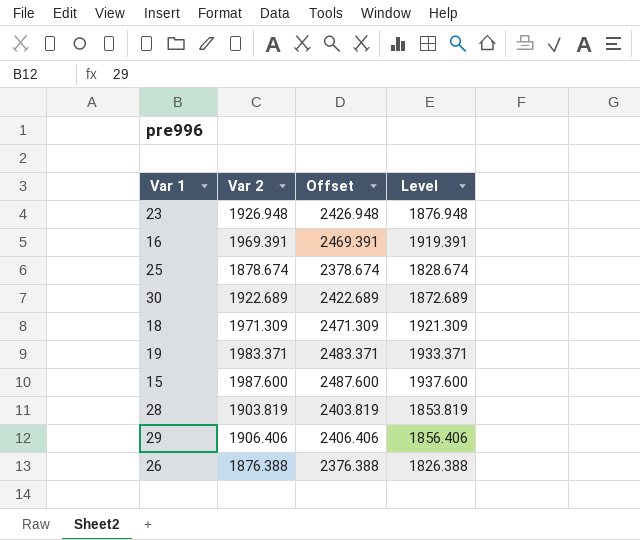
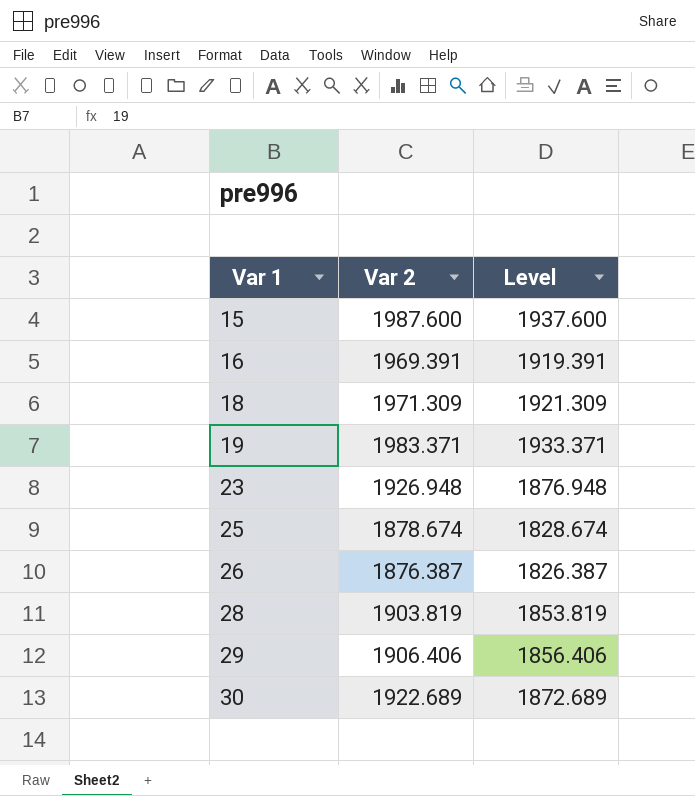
row order: none -> Var 1 ascending
column Offset | formula: [Var 2] + 500 -> none
26 | Var 2: 1876.388 -> 1876.387
26 | Level: 1826.388 -> 1826.387

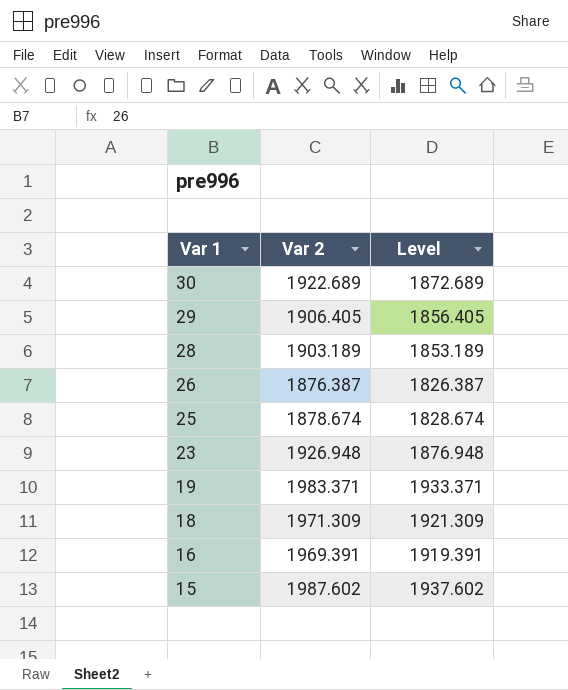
row order: Var 1 ascending -> Var 1 descending
29 | Var 2: 1906.406 -> 1906.405
29 | Level: 1856.406 -> 1856.405
28 | Var 2: 1903.819 -> 1903.189
28 | Level: 1853.819 -> 1853.189
15 | Var 2: 1987.600 -> 1987.602
15 | Level: 1937.600 -> 1937.602

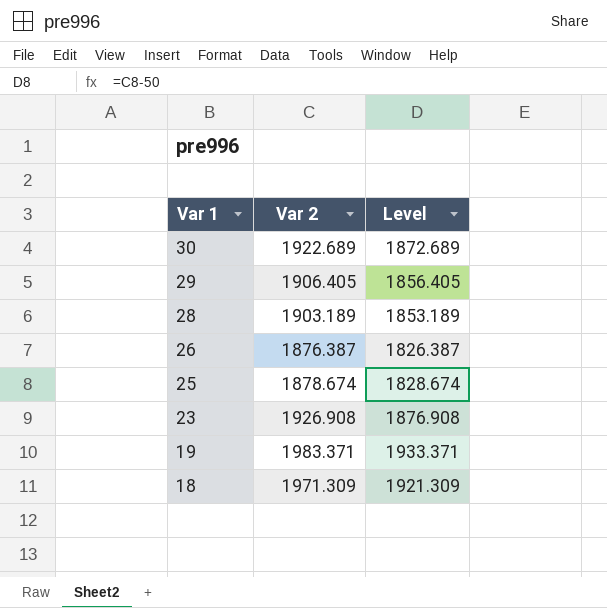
row 16: 1969.391 | 1919.391 -> none
row 15: 1987.602 | 1937.602 -> none
23 | Var 2: 1926.948 -> 1926.908
23 | Level: 1876.948 -> 1876.908

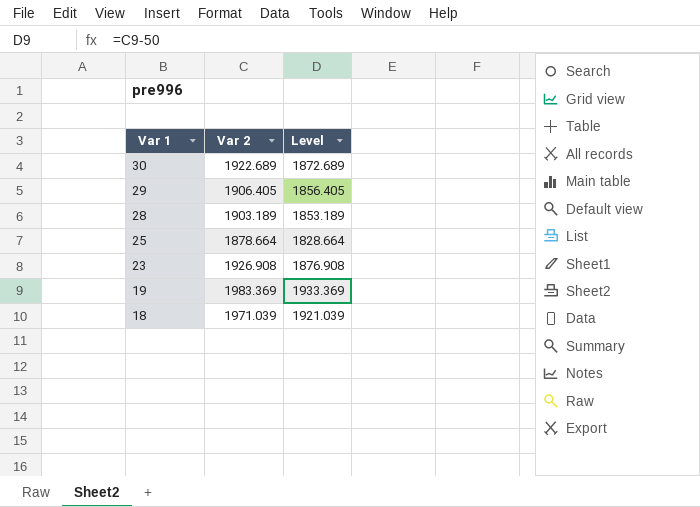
row 26: 1876.387 | 1826.387 -> none
25 | Var 2: 1878.674 -> 1878.664
25 | Level: 1828.674 -> 1828.664
19 | Var 2: 1983.371 -> 1983.369
19 | Level: 1933.371 -> 1933.369
18 | Var 2: 1971.309 -> 1971.039
18 | Level: 1921.309 -> 1921.039

